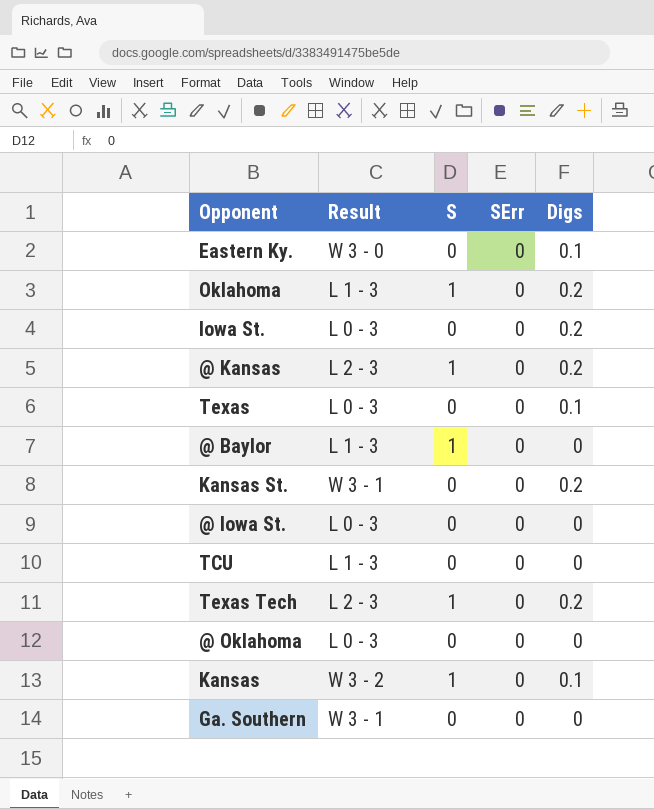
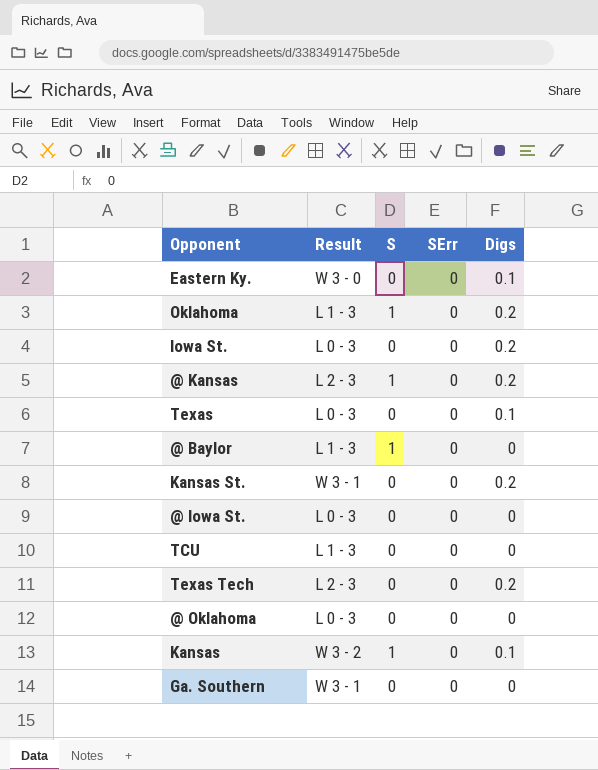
Texas Tech | S: 1 -> 0

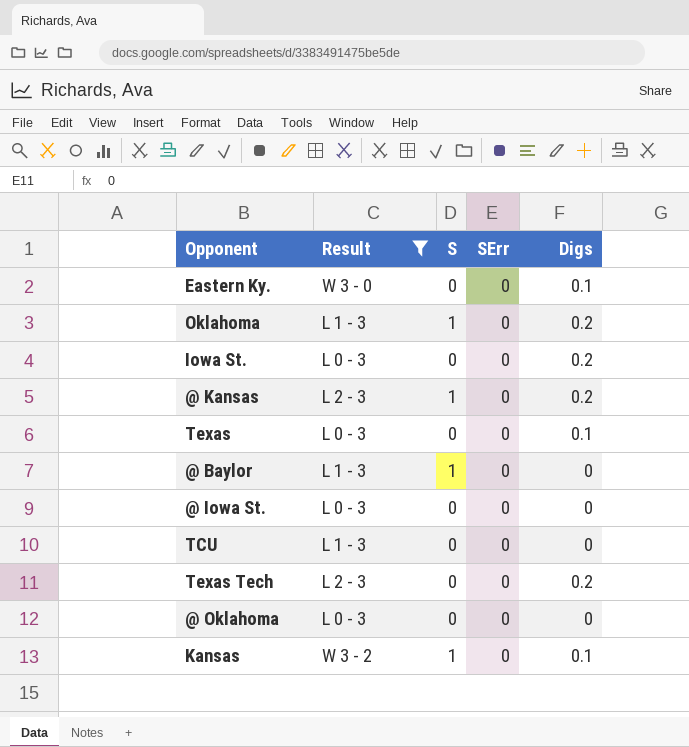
filter: none -> Result != W 3 - 1

